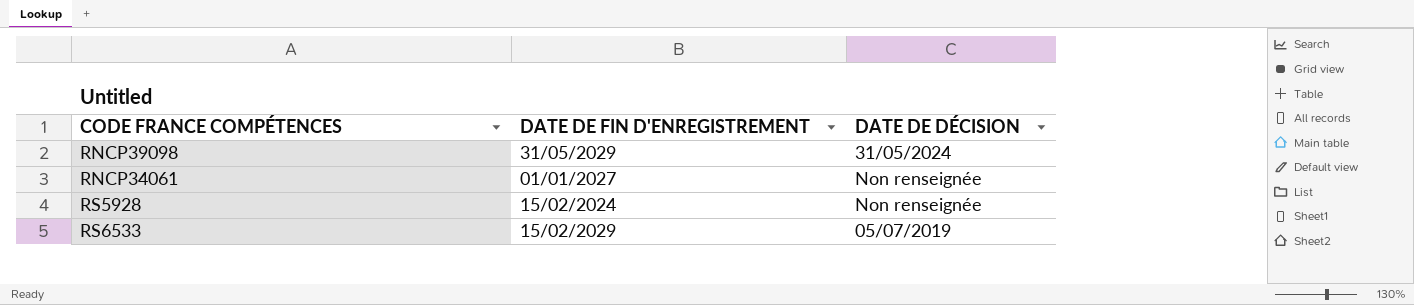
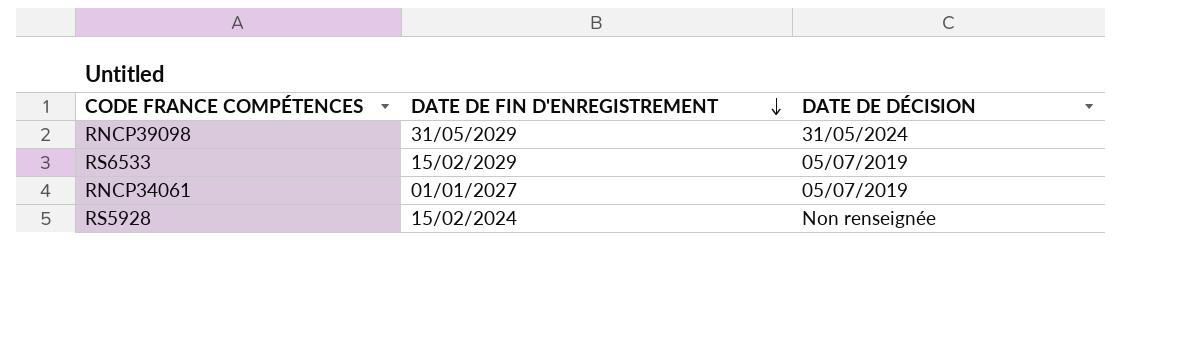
row order: none -> DATE DE FIN D'ENREGISTREMENT descending
RNCP34061 | DATE DE DÉCISION: Non renseignée -> 05/07/2019

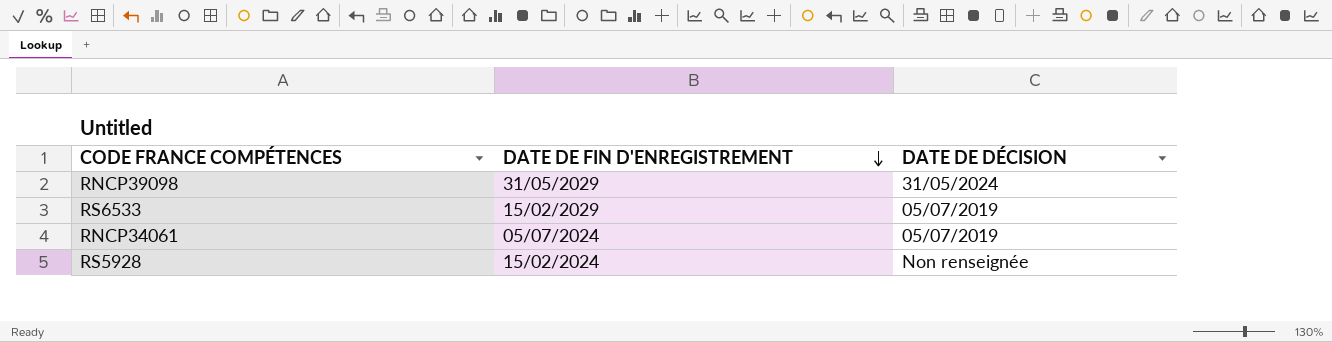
RNCP34061 | DATE DE FIN D'ENREGISTREMENT: 01/01/2027 -> 05/07/2024

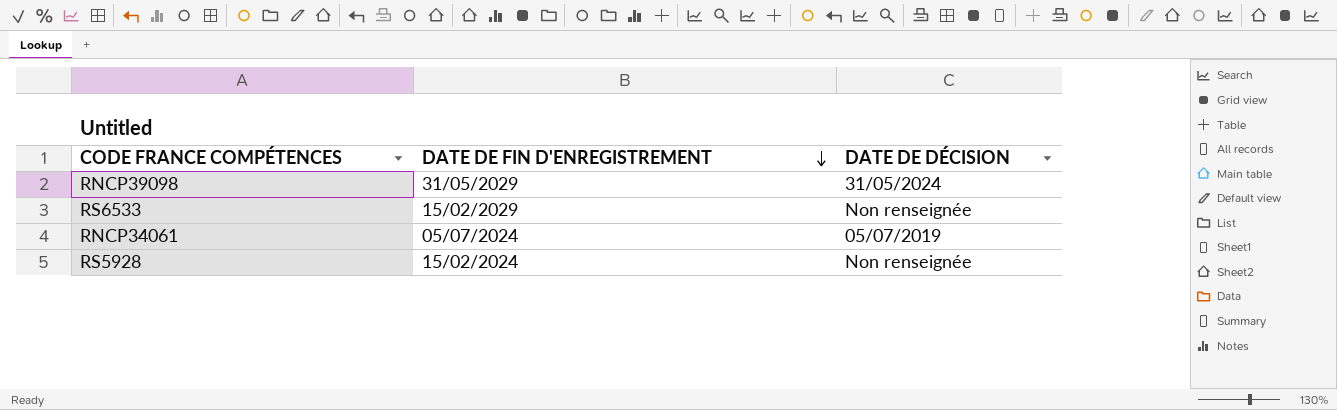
RS6533 | DATE DE DÉCISION: 05/07/2019 -> Non renseignée

